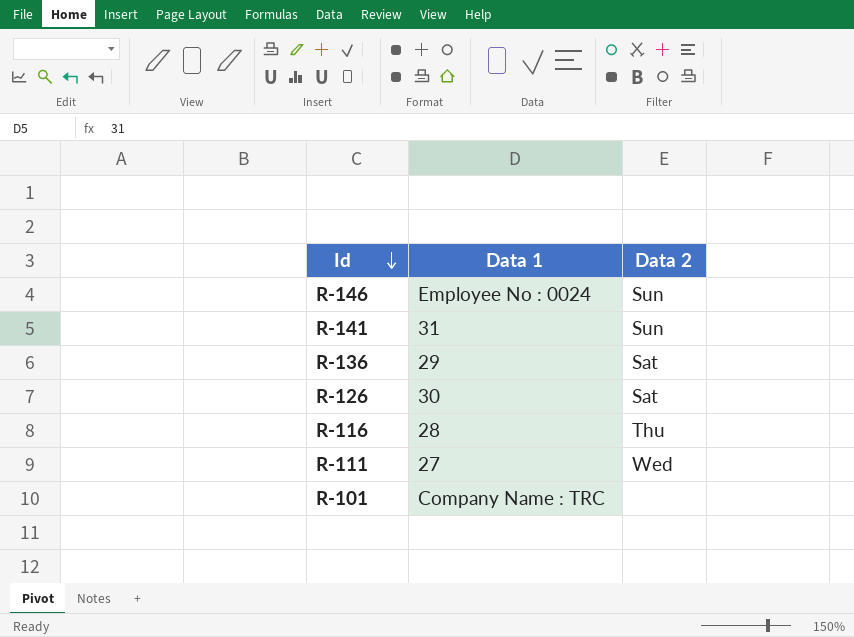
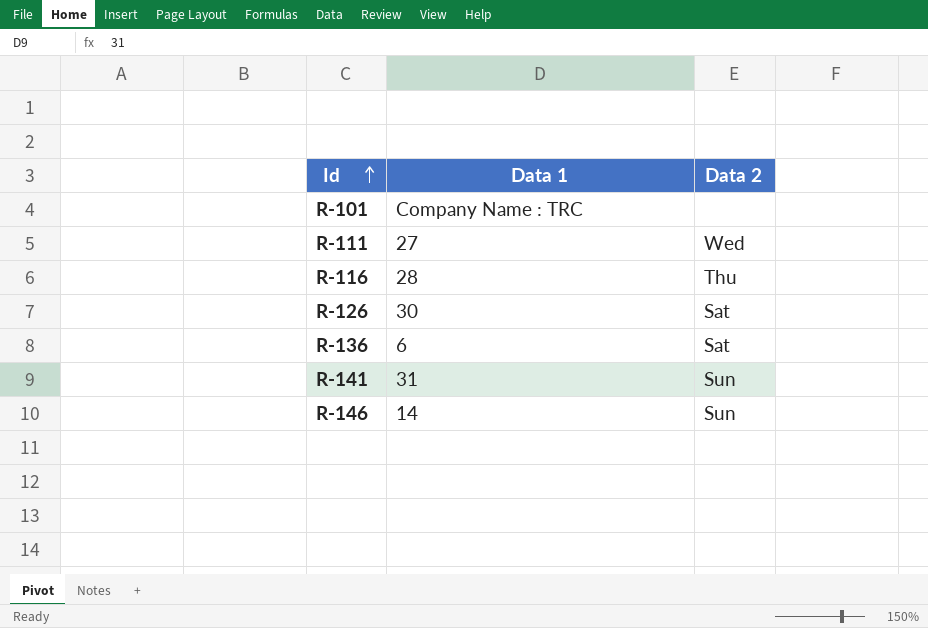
row order: Id descending -> Id ascending
R-136 | Data 1: 29 -> 6
R-146 | Data 1: Employee No : 0024 -> 14

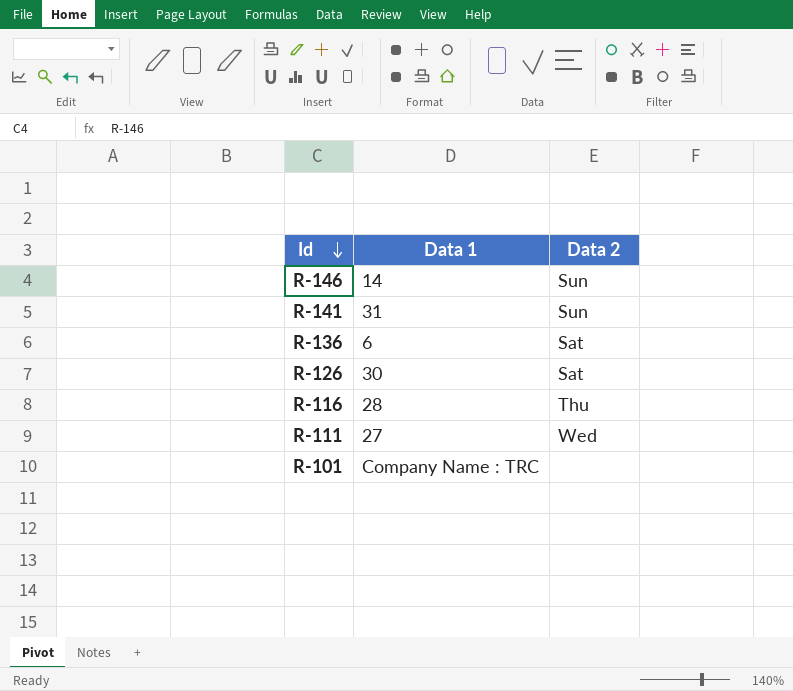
row order: Id ascending -> Id descending

